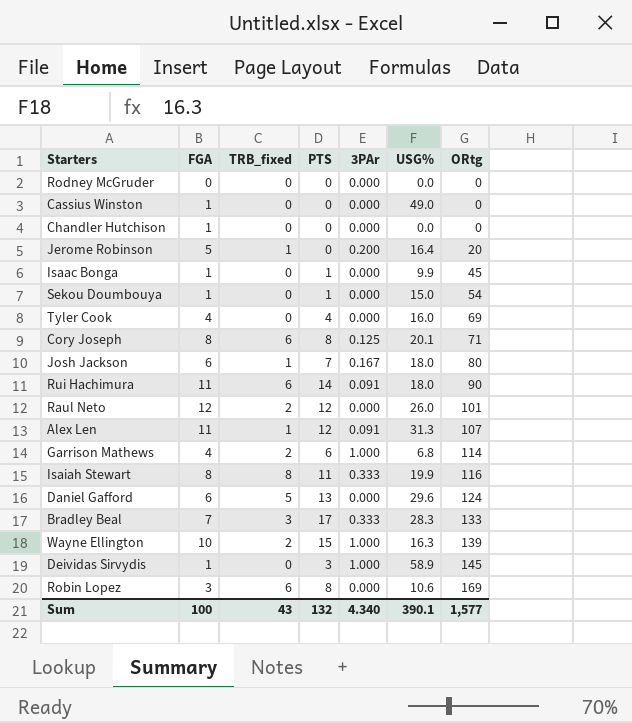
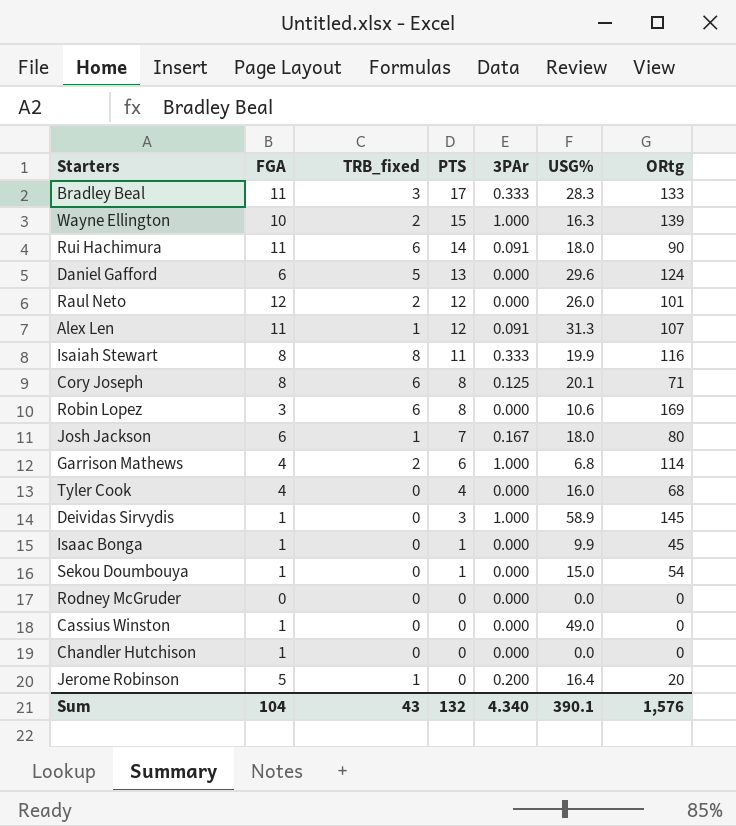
row order: ORtg ascending -> PTS descending
Bradley Beal | FGA: 7 -> 11
Tyler Cook | ORtg: 69 -> 68
Sum | FGA: 100 -> 104
Sum | ORtg: 1,577 -> 1,576

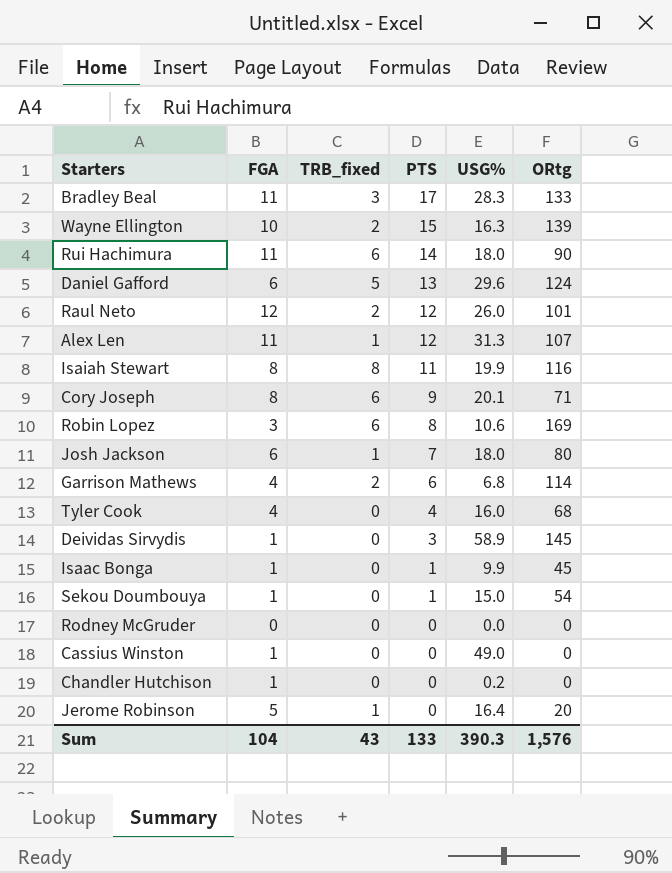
column 3PAr | position: 5 -> none
Cory Joseph | PTS: 8 -> 9
Chandler Hutchison | USG%: 0.0 -> 0.2
Sum | PTS: 132 -> 133
Sum | USG%: 390.1 -> 390.3

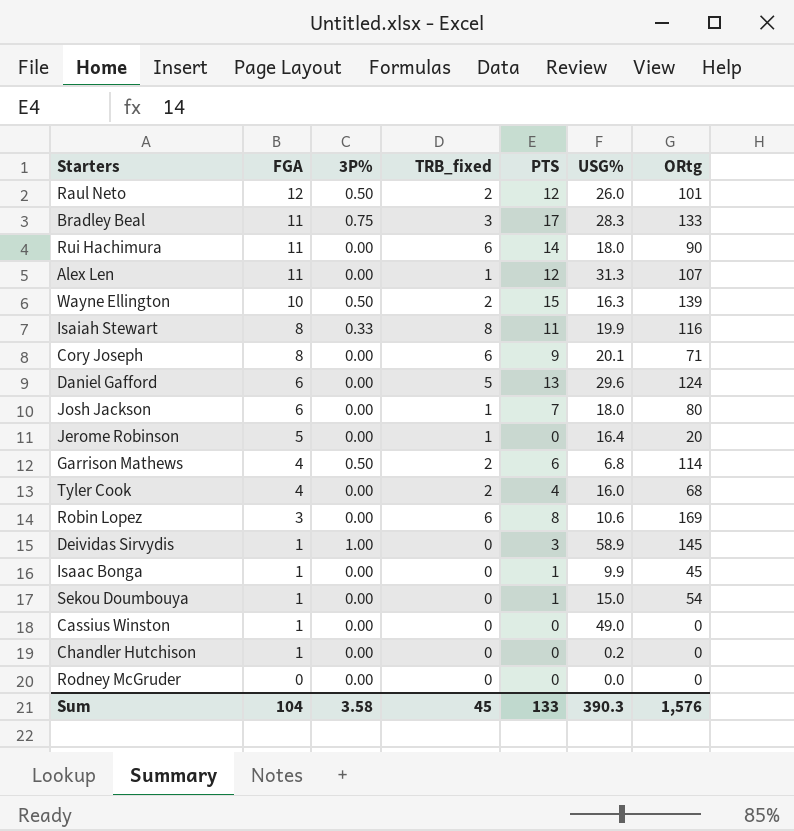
row order: PTS descending -> FGA descending
column 3P% | position: none -> 3
Tyler Cook | TRB_fixed: 0 -> 2
Sum | TRB_fixed: 43 -> 45

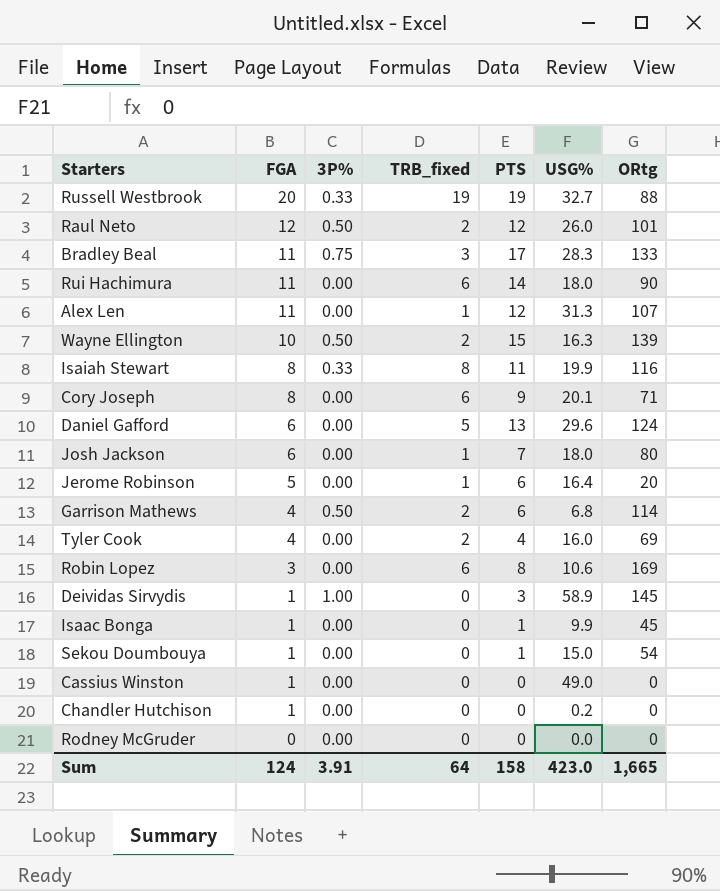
row Russell Westbrook: none -> 20 | 0.33 | 19 | 19 | 32.7 | 88
Jerome Robinson | PTS: 0 -> 6
Tyler Cook | ORtg: 68 -> 69
Sum | FGA: 104 -> 124
Sum | 3P%: 3.58 -> 3.91
Sum | TRB_fixed: 45 -> 64
Sum | PTS: 133 -> 158
Sum | USG%: 390.3 -> 423.0
Sum | ORtg: 1,576 -> 1,665

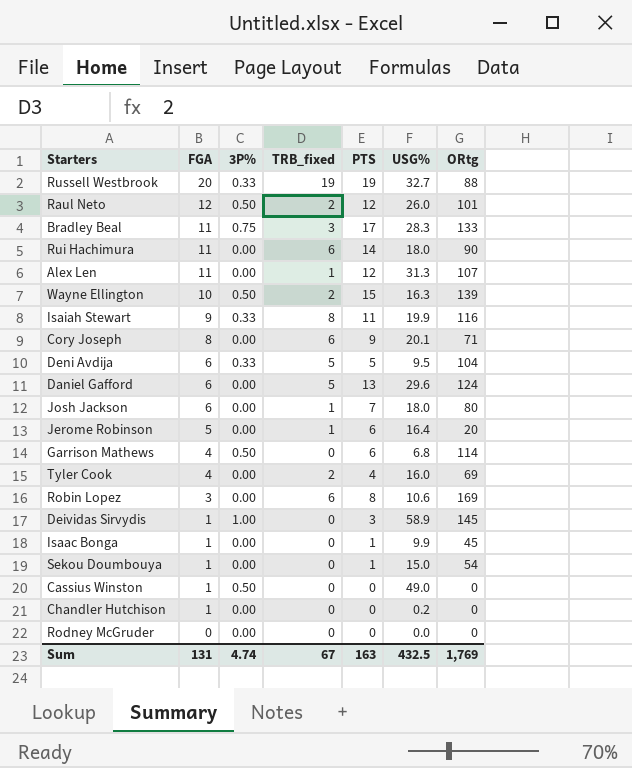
Isaiah Stewart | FGA: 8 -> 9
row Deni Avdija: none -> 6 | 0.33 | 5 | 5 | 9.5 | 104
Garrison Mathews | TRB_fixed: 2 -> 0
Cassius Winston | 3P%: 0.00 -> 0.50
Sum | FGA: 124 -> 131
Sum | 3P%: 3.91 -> 4.74
Sum | TRB_fixed: 64 -> 67
Sum | PTS: 158 -> 163
Sum | USG%: 423.0 -> 432.5
Sum | ORtg: 1,665 -> 1,769

